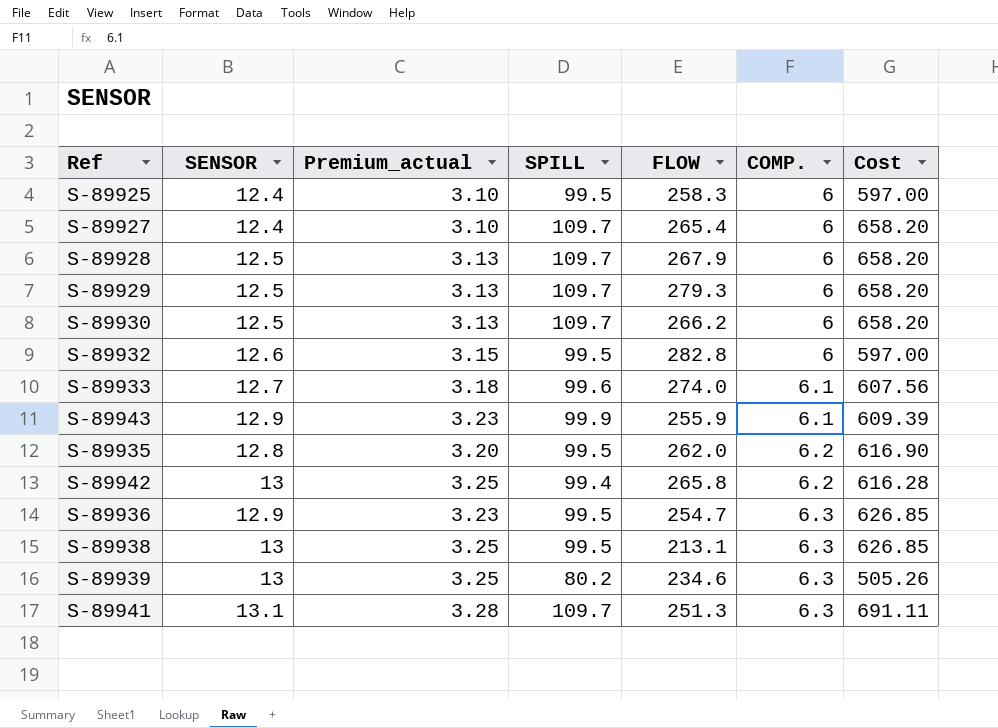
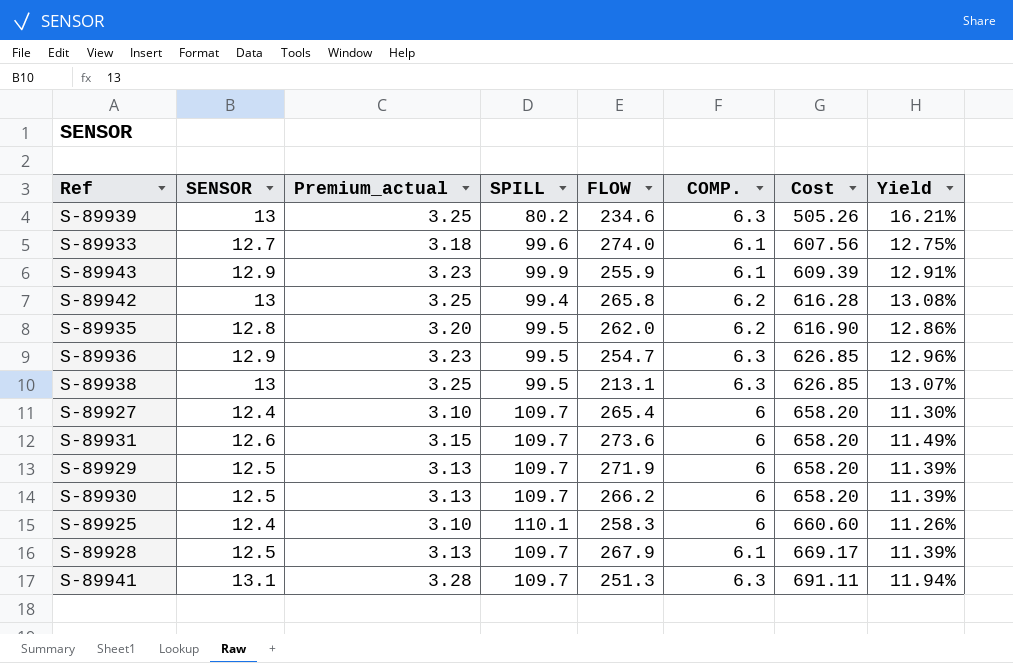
row order: COMP. ascending -> Cost ascending
column Yield | formula: none -> [SENSOR] / [SPILL]
row S-89932: 12.6 | 3.15 | 99.5 | 282.8 | 6 | 597.00 -> none
row S-89931: none -> 12.6 | 3.15 | 109.7 | 273.6 | 6 | 658.20 | 11.49%
S-89929 | FLOW: 279.3 -> 271.9
S-89925 | SPILL: 99.5 -> 110.1
S-89925 | Cost: 597.00 -> 660.60
S-89928 | COMP.: 6 -> 6.1
S-89928 | Cost: 658.20 -> 669.17

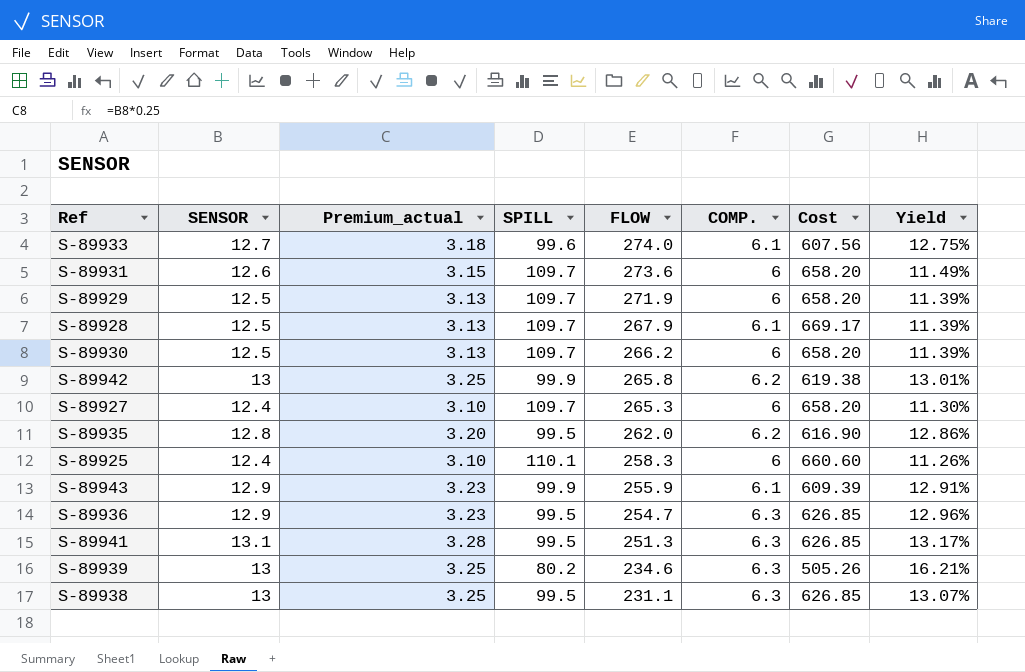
row order: Cost ascending -> FLOW descending
S-89942 | SPILL: 99.4 -> 99.9
S-89942 | Cost: 616.28 -> 619.38
S-89942 | Yield: 13.08% -> 13.01%
S-89927 | FLOW: 265.4 -> 265.3
S-89941 | SPILL: 109.7 -> 99.5
S-89941 | Cost: 691.11 -> 626.85
S-89941 | Yield: 11.94% -> 13.17%
S-89938 | FLOW: 213.1 -> 231.1

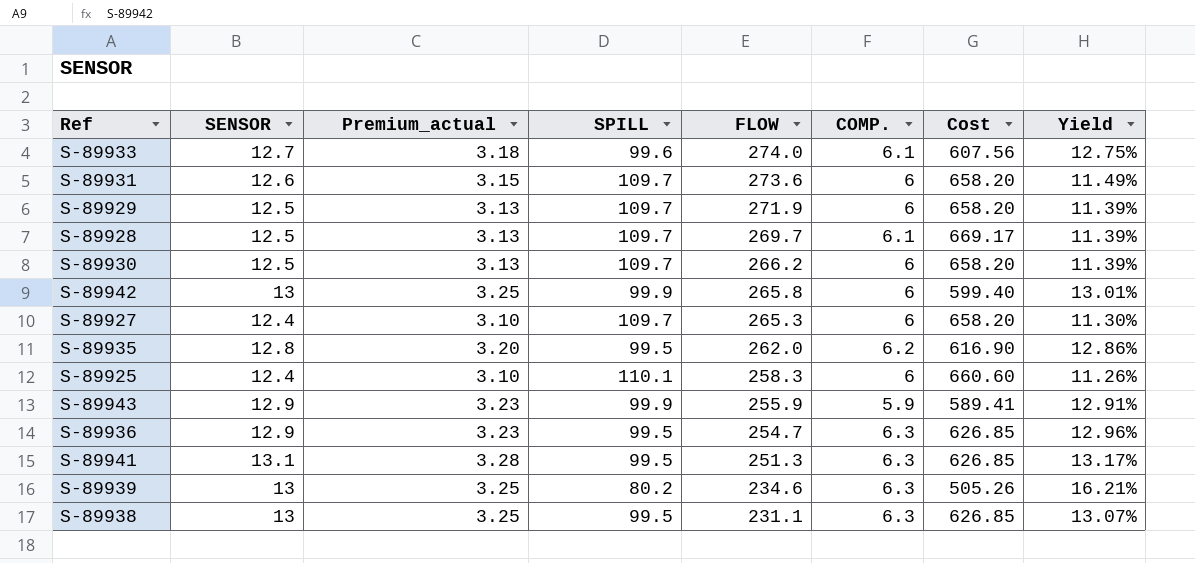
S-89928 | FLOW: 267.9 -> 269.7
S-89942 | COMP.: 6.2 -> 6
S-89942 | Cost: 619.38 -> 599.40
S-89943 | COMP.: 6.1 -> 5.9
S-89943 | Cost: 609.39 -> 589.41

